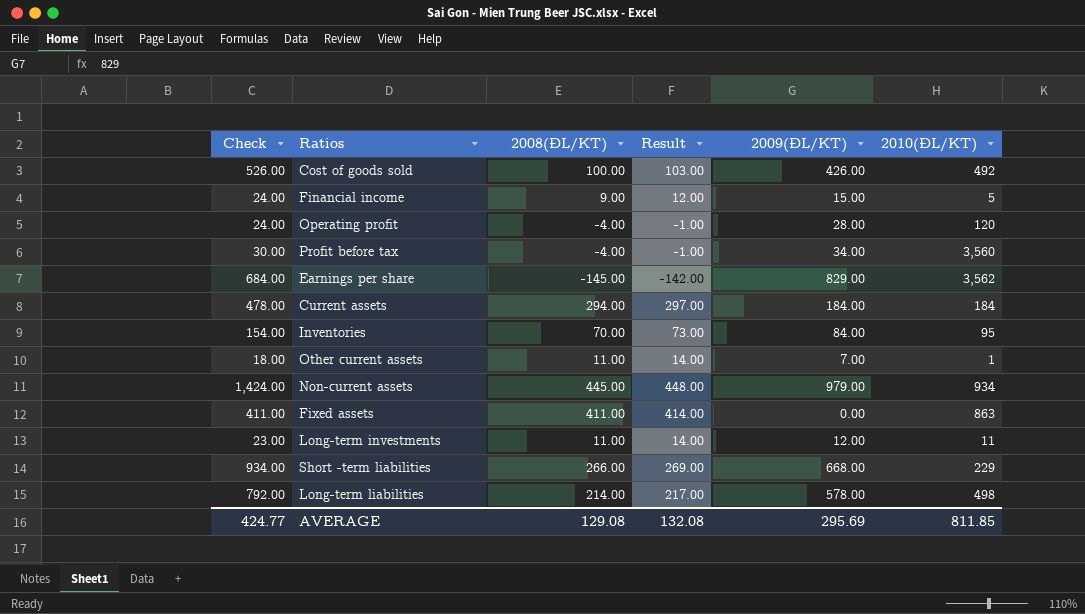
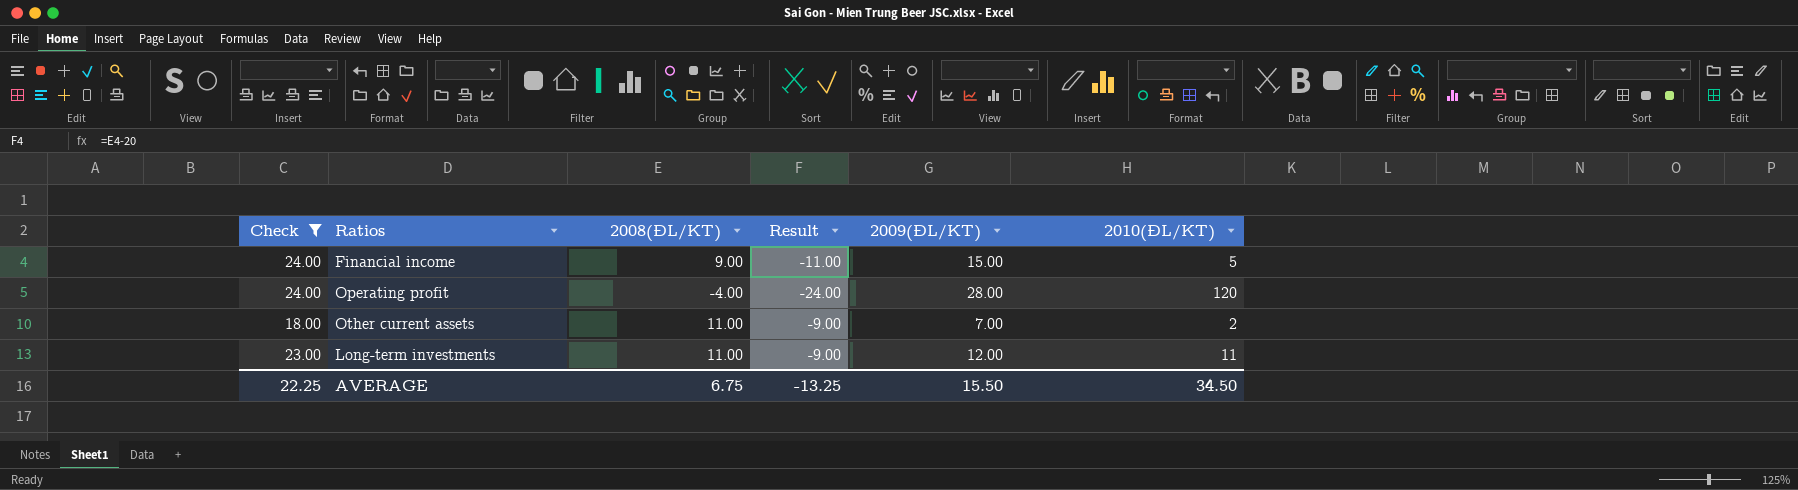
filter: none -> Check <= 24.00
column Result | formula: [2008(ĐL/KT)] + 3 -> [2008(ĐL/KT)] - 20
Other current assets | 2010(ĐL/KT): 1 -> 2
AVERAGE | Check: 424.77 -> 22.25
AVERAGE | 2008(ĐL/KT): 129.08 -> 6.75
AVERAGE | Result: 132.08 -> -13.25
AVERAGE | 2009(ĐL/KT): 295.69 -> 15.50
AVERAGE | 2010(ĐL/KT): 811.85 -> 34.50

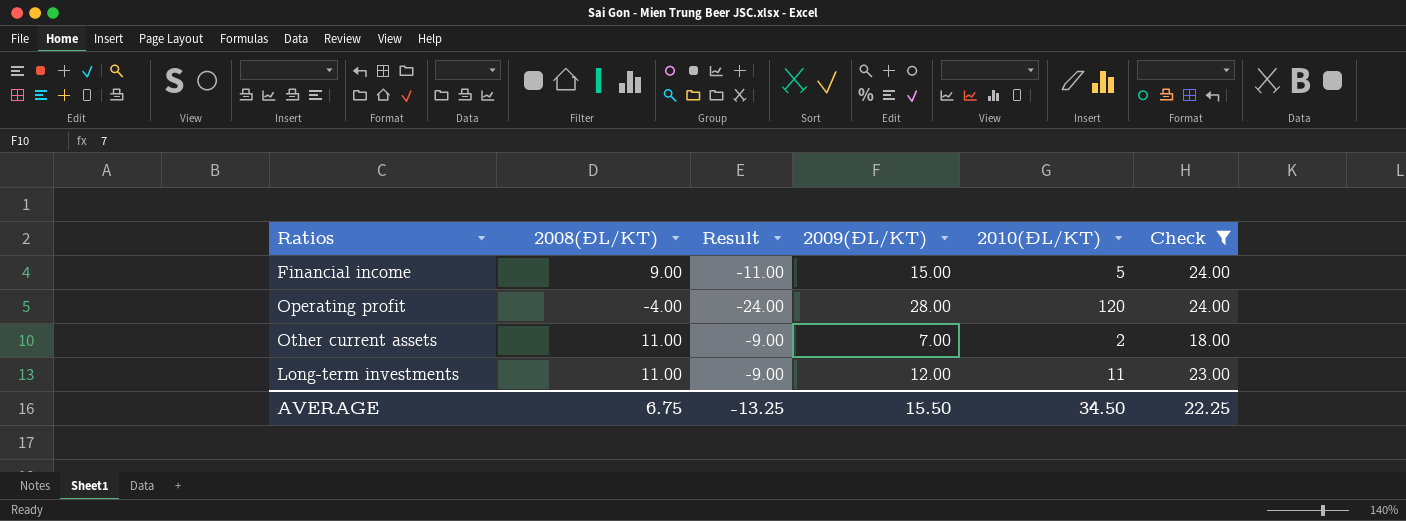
column Check | position: 1 -> 6

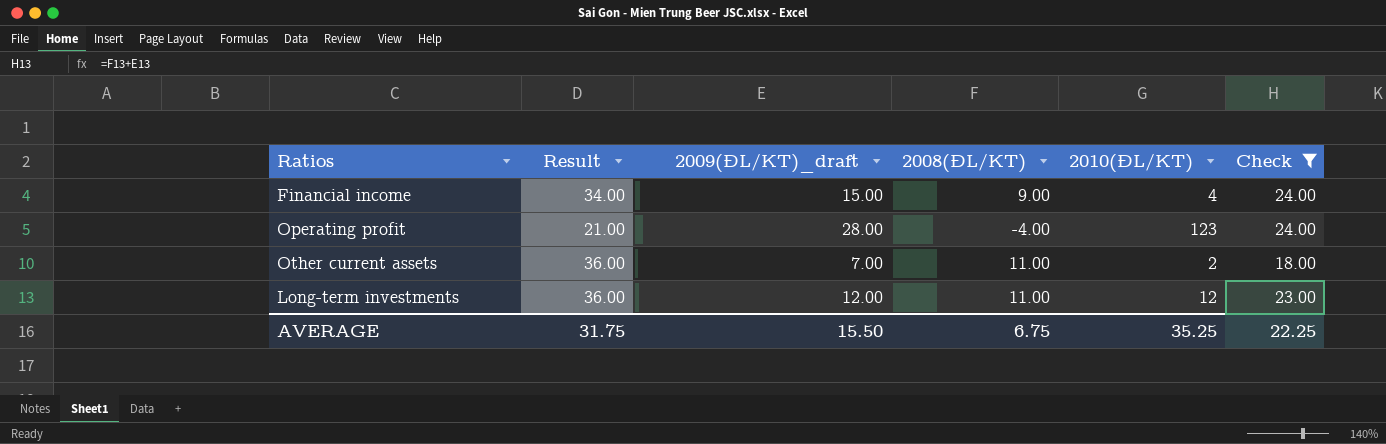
column Result | formula: [2008(ĐL/KT)] - 20 -> [2008(ĐL/KT)] + 25
column name: 2009(ĐL/KT) -> 2009(ĐL/KT)_draft
column 2008(ĐL/KT) | position: 2 -> 4
Financial income | 2010(ĐL/KT): 5 -> 4
Operating profit | 2010(ĐL/KT): 120 -> 123
Long-term investments | 2010(ĐL/KT): 11 -> 12
AVERAGE | Result: -13.25 -> 31.75
AVERAGE | 2010(ĐL/KT): 34.50 -> 35.25

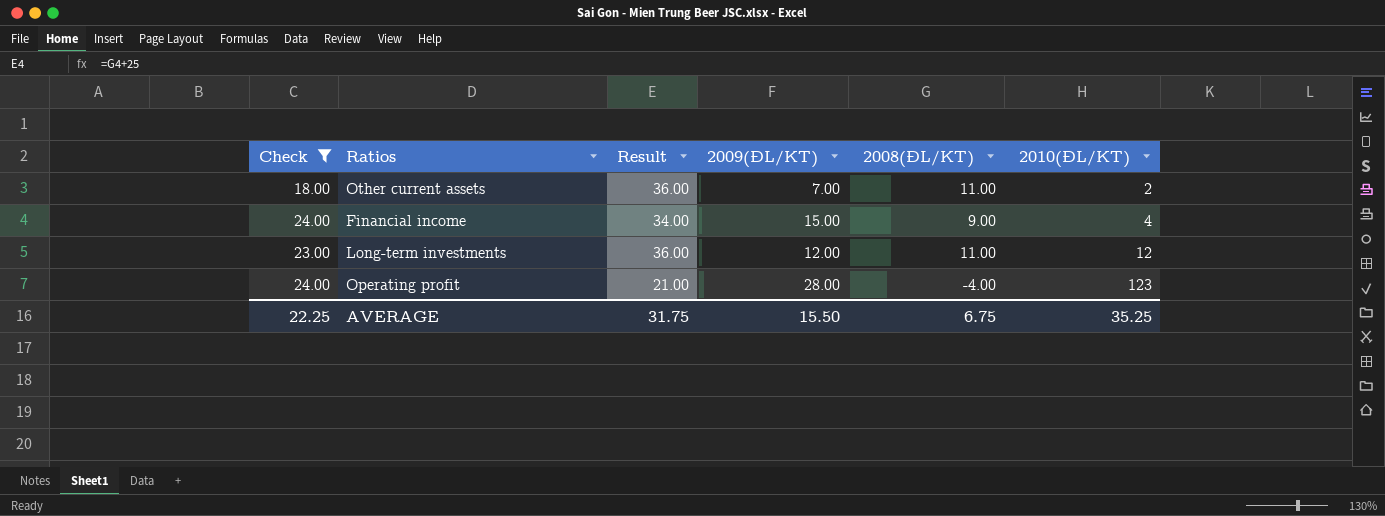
row order: none -> 2010(ĐL/KT) ascending
column Check | position: 6 -> 1
column name: 2009(ĐL/KT)_draft -> 2009(ĐL/KT)

